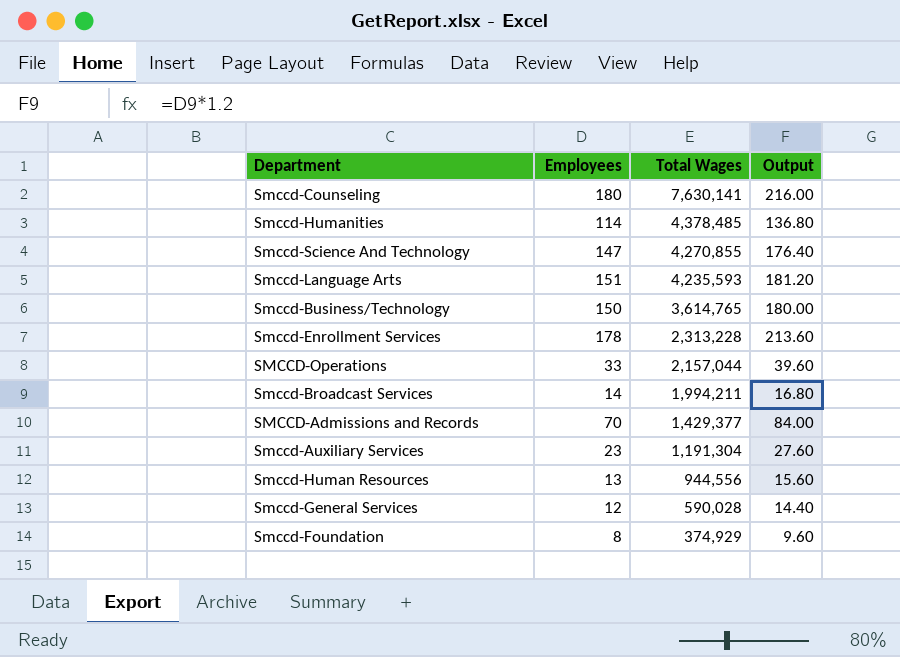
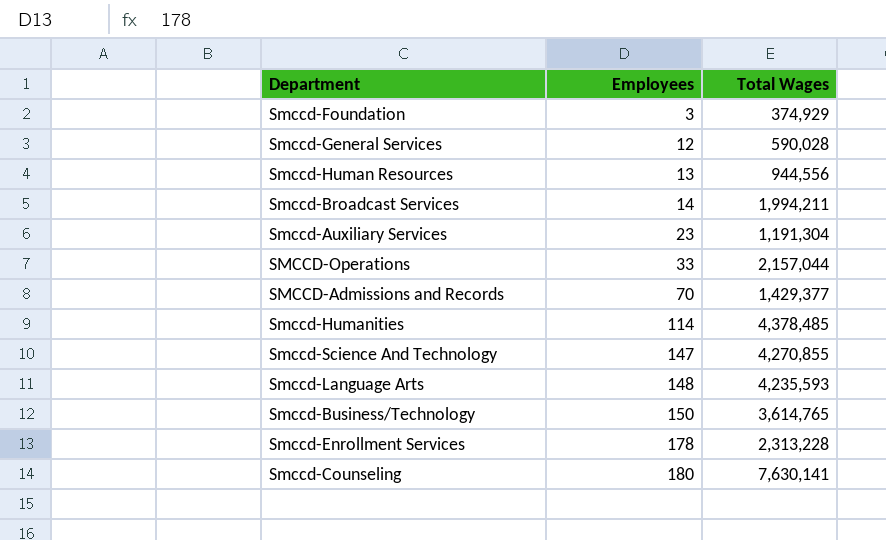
row order: Total Wages descending -> Employees ascending
column Output | formula: [Employees] * 1.2 -> none
Smccd-Foundation | Employees: 8 -> 3
Smccd-Language Arts | Employees: 151 -> 148

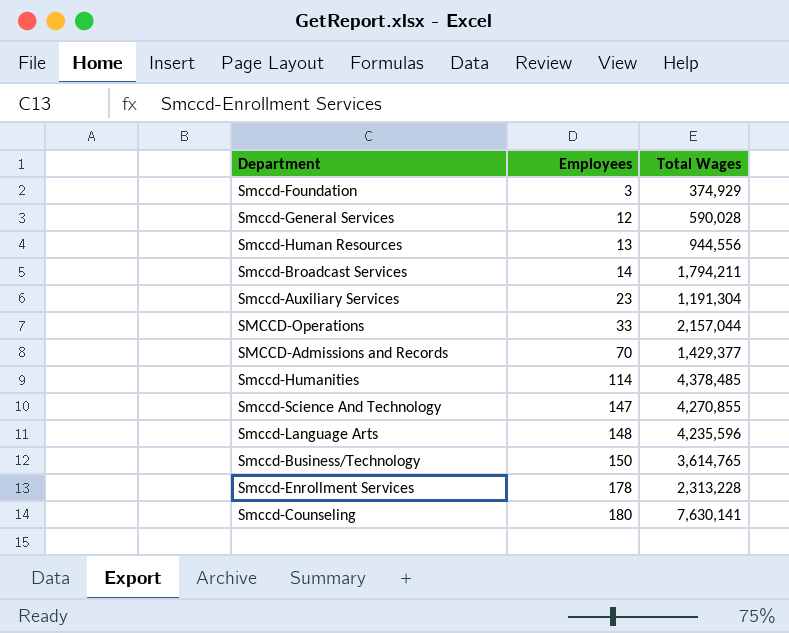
Smccd-Broadcast Services | Total Wages: 1,994,211 -> 1,794,211
Smccd-Language Arts | Total Wages: 4,235,593 -> 4,235,596

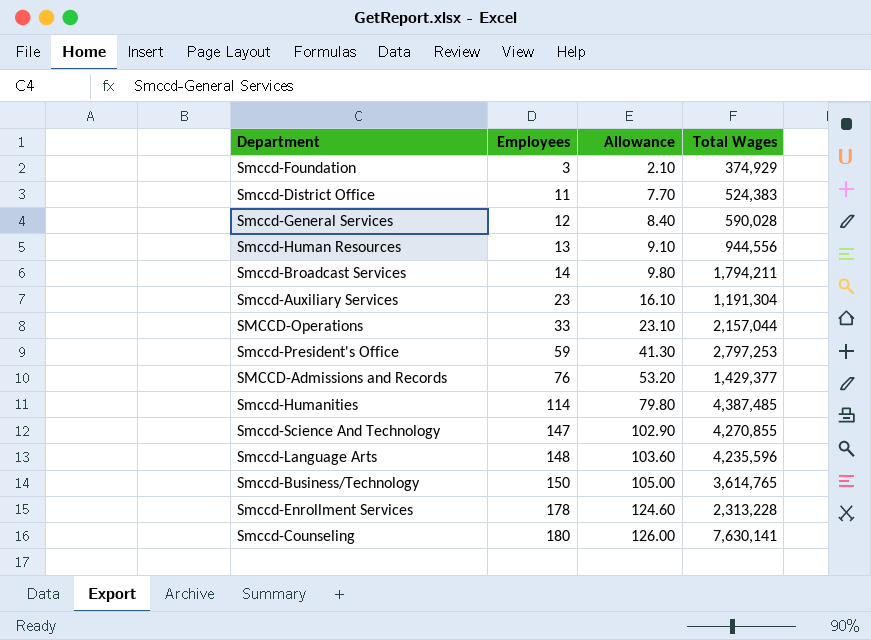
column Allowance | formula: none -> [Employees] * 0.7
row Smccd-District Office: none -> 11 | 7.70 | 524,383
row Smccd-President's Office: none -> 59 | 41.30 | 2,797,253
SMCCD-Admissions and Records | Employees: 70 -> 76
Smccd-Humanities | Total Wages: 4,378,485 -> 4,387,485

